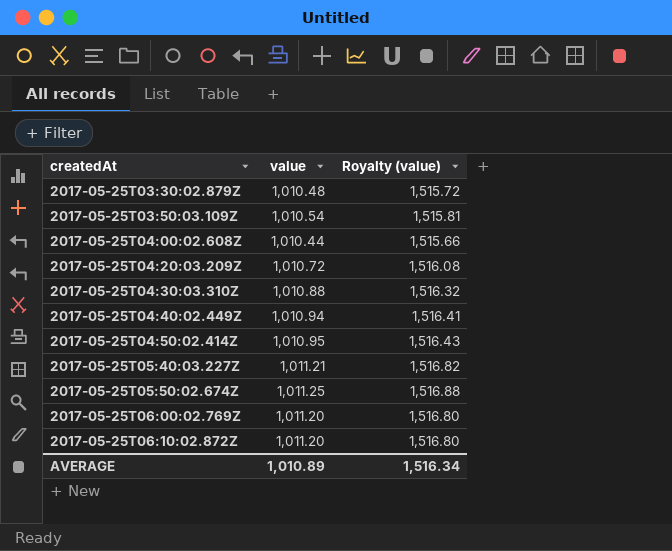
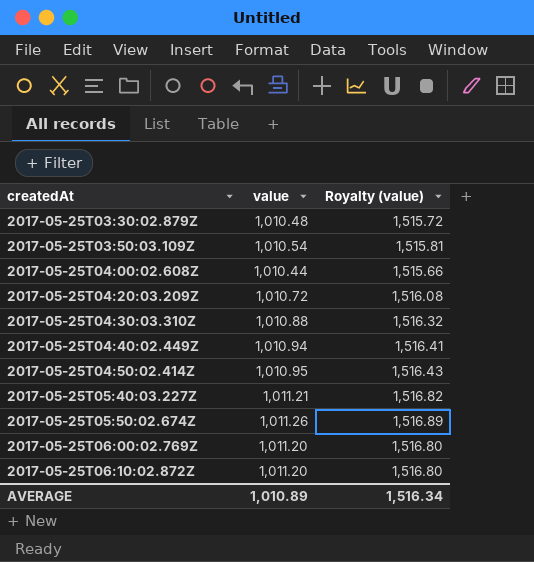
2017-05-25T05:50:02.674Z | value: 1,011.25 -> 1,011.26
2017-05-25T05:50:02.674Z | Royalty (value): 1,516.88 -> 1,516.89

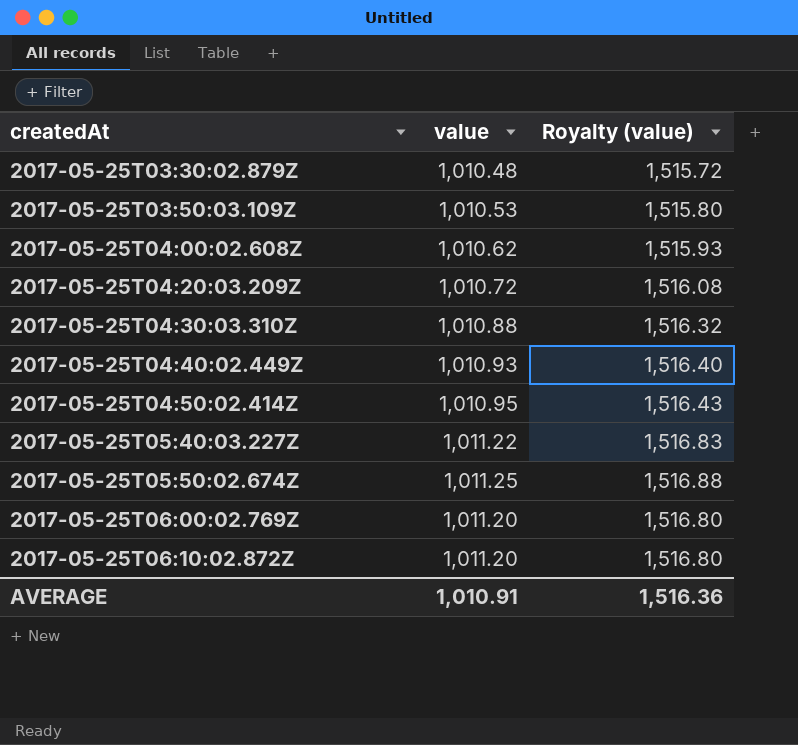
2017-05-25T03:50:03.109Z | value: 1,010.54 -> 1,010.53
2017-05-25T03:50:03.109Z | Royalty (value): 1,515.81 -> 1,515.80
2017-05-25T04:00:02.608Z | value: 1,010.44 -> 1,010.62
2017-05-25T04:00:02.608Z | Royalty (value): 1,515.66 -> 1,515.93
2017-05-25T04:40:02.449Z | value: 1,010.94 -> 1,010.93
2017-05-25T04:40:02.449Z | Royalty (value): 1,516.41 -> 1,516.40
2017-05-25T05:40:03.227Z | value: 1,011.21 -> 1,011.22
2017-05-25T05:40:03.227Z | Royalty (value): 1,516.82 -> 1,516.83
2017-05-25T05:50:02.674Z | value: 1,011.26 -> 1,011.25
2017-05-25T05:50:02.674Z | Royalty (value): 1,516.89 -> 1,516.88
AVERAGE | value: 1,010.89 -> 1,010.91
AVERAGE | Royalty (value): 1,516.34 -> 1,516.36

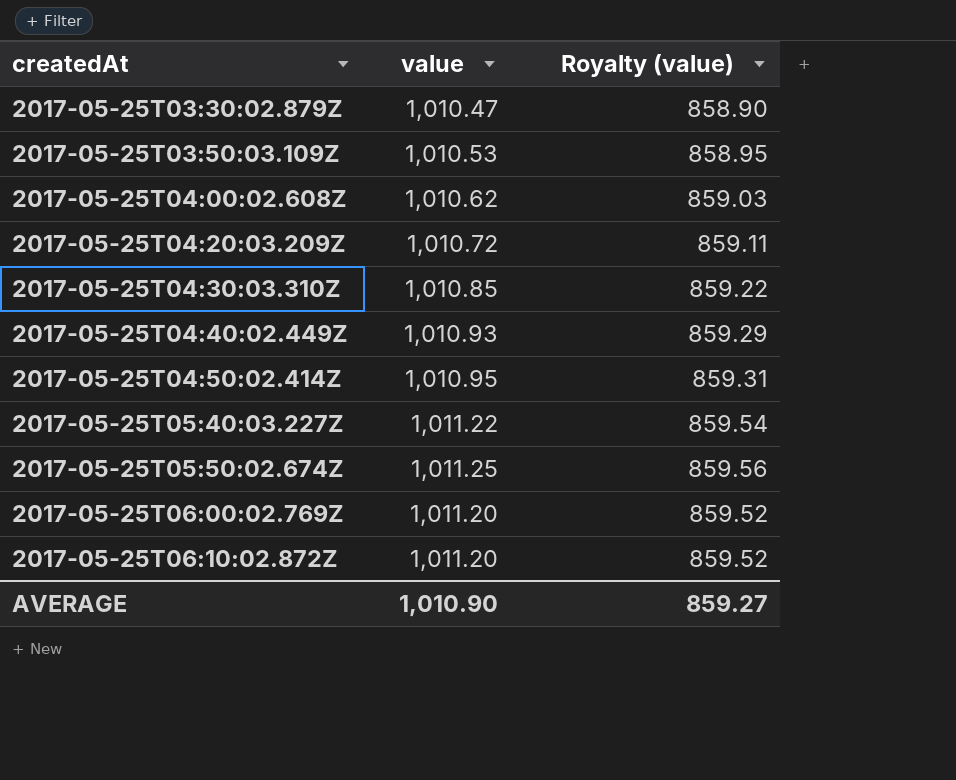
column Royalty (value) | formula: [value] * 1.5 -> [value] * 0.85
2017-05-25T03:30:02.879Z | value: 1,010.48 -> 1,010.47
2017-05-25T04:30:03.310Z | value: 1,010.88 -> 1,010.85
AVERAGE | value: 1,010.91 -> 1,010.90
AVERAGE | Royalty (value): 1,516.36 -> 859.27

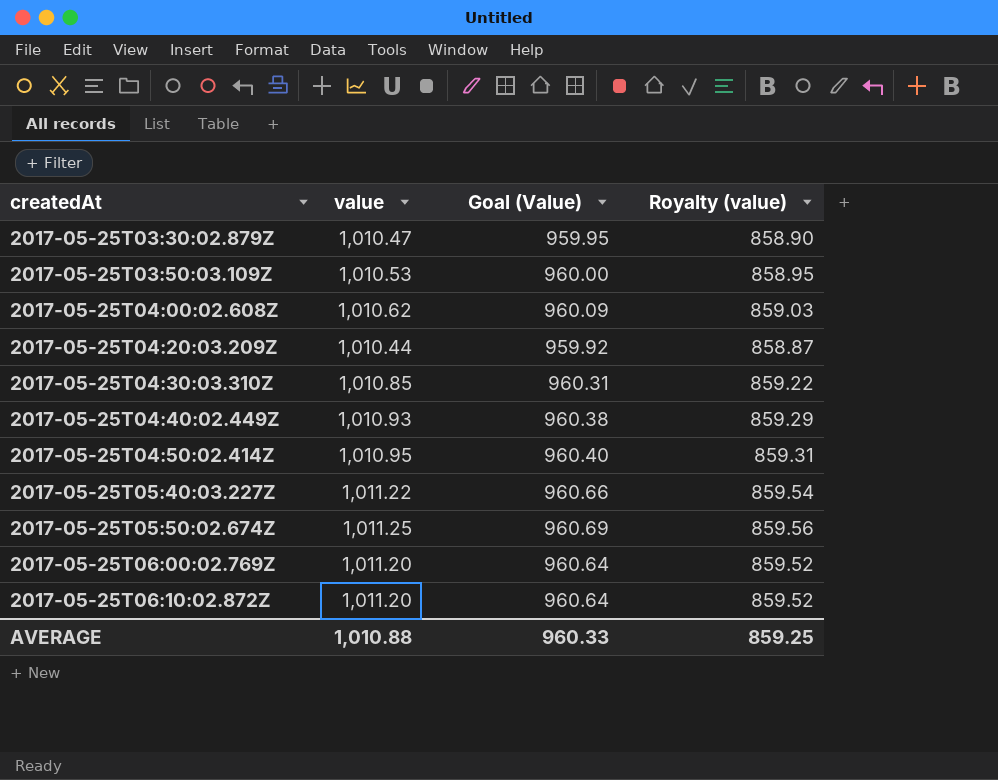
column Goal (Value) | formula: none -> [value] * 0.95
2017-05-25T04:20:03.209Z | value: 1,010.72 -> 1,010.44
2017-05-25T04:20:03.209Z | Royalty (value): 859.11 -> 858.87
AVERAGE | value: 1,010.90 -> 1,010.88
AVERAGE | Royalty (value): 859.27 -> 859.25

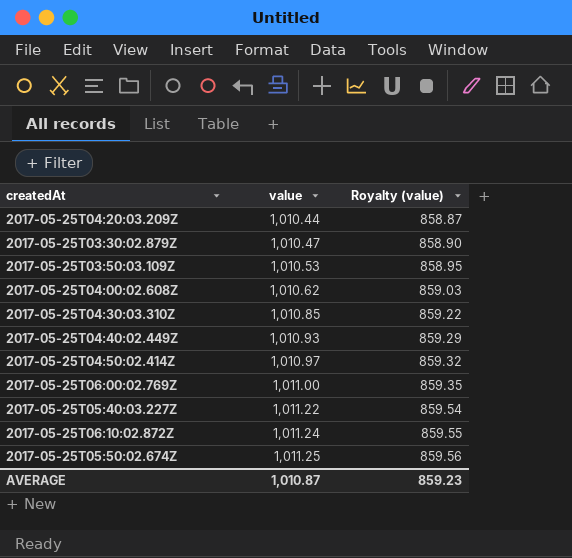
row order: createdAt ascending -> value ascending
column Goal (Value) | formula: [value] * 0.95 -> none
2017-05-25T04:50:02.414Z | value: 1,010.95 -> 1,010.97
2017-05-25T04:50:02.414Z | Royalty (value): 859.31 -> 859.32
2017-05-25T06:00:02.769Z | value: 1,011.20 -> 1,011.00
2017-05-25T06:00:02.769Z | Royalty (value): 859.52 -> 859.35
2017-05-25T06:10:02.872Z | value: 1,011.20 -> 1,011.24
2017-05-25T06:10:02.872Z | Royalty (value): 859.52 -> 859.55
AVERAGE | value: 1,010.88 -> 1,010.87
AVERAGE | Royalty (value): 859.25 -> 859.23

